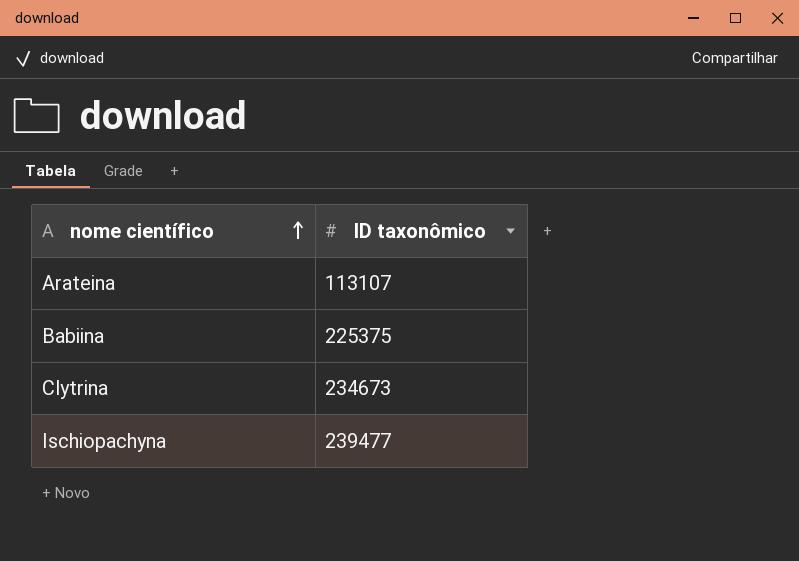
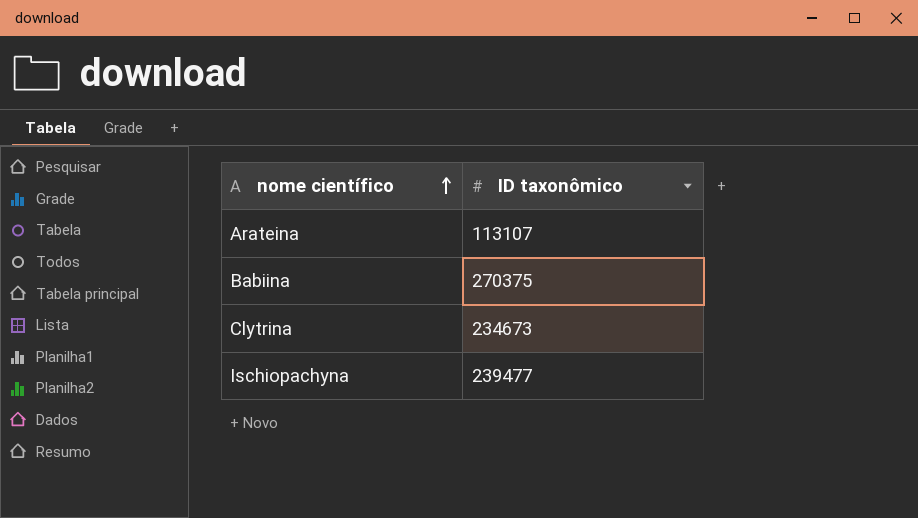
Babiina | ID taxonômico: 225375 -> 270375

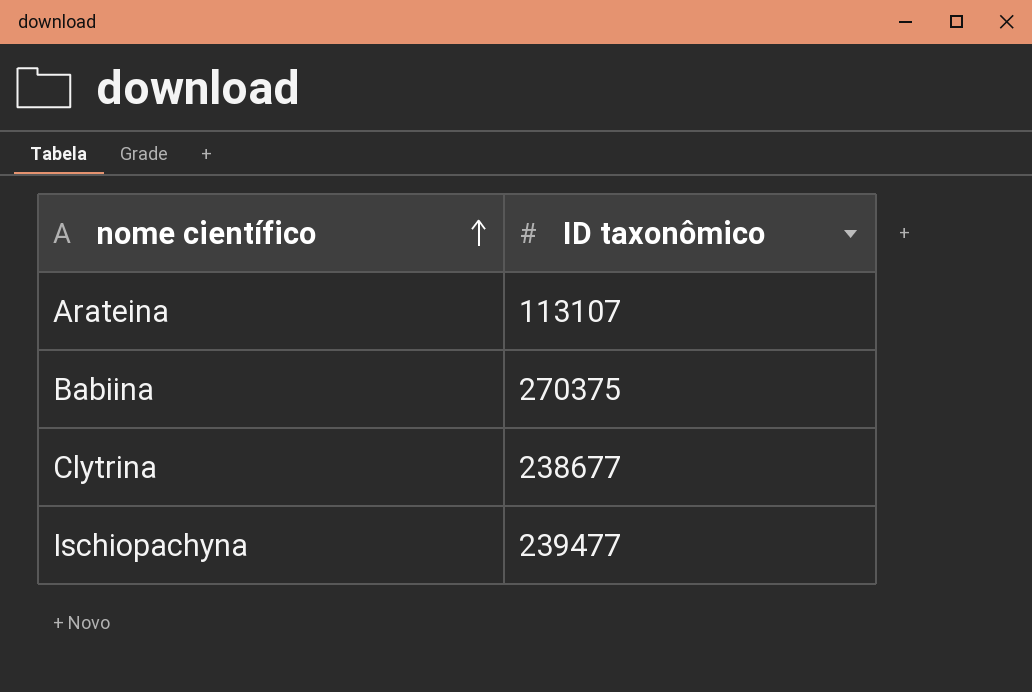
Clytrina | ID taxonômico: 234673 -> 238677

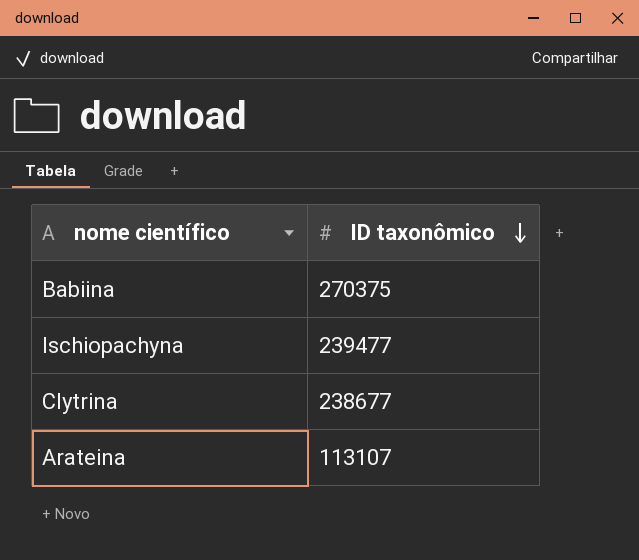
row order: nome científico ascending -> ID taxonômico descending

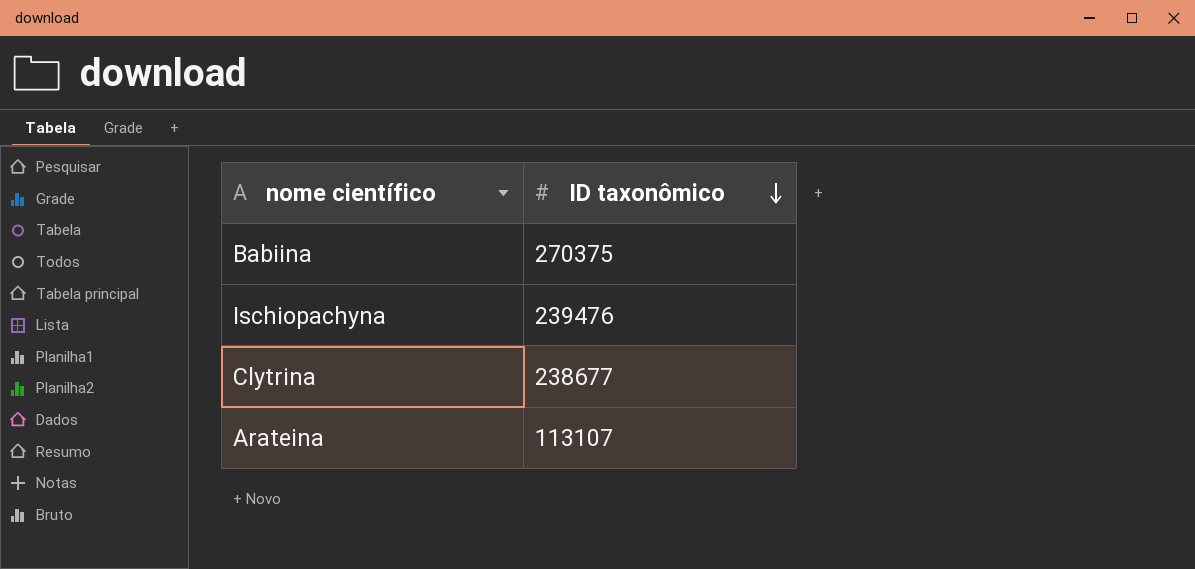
Ischiopachyna | ID taxonômico: 239477 -> 239476

